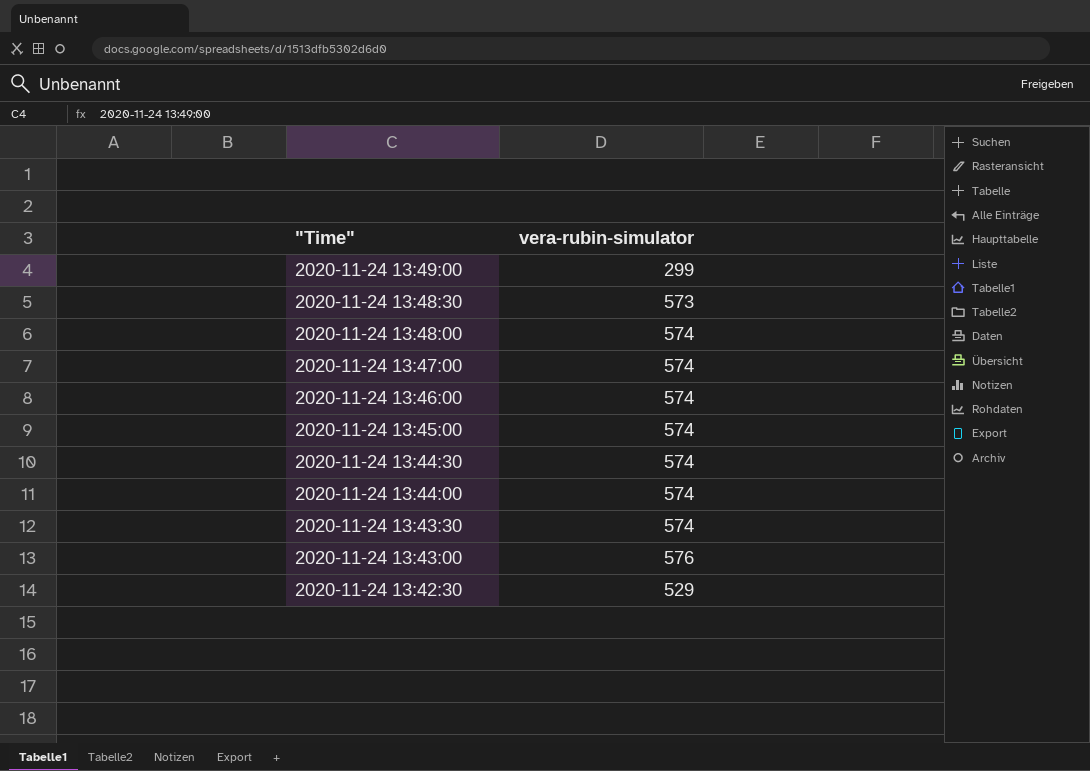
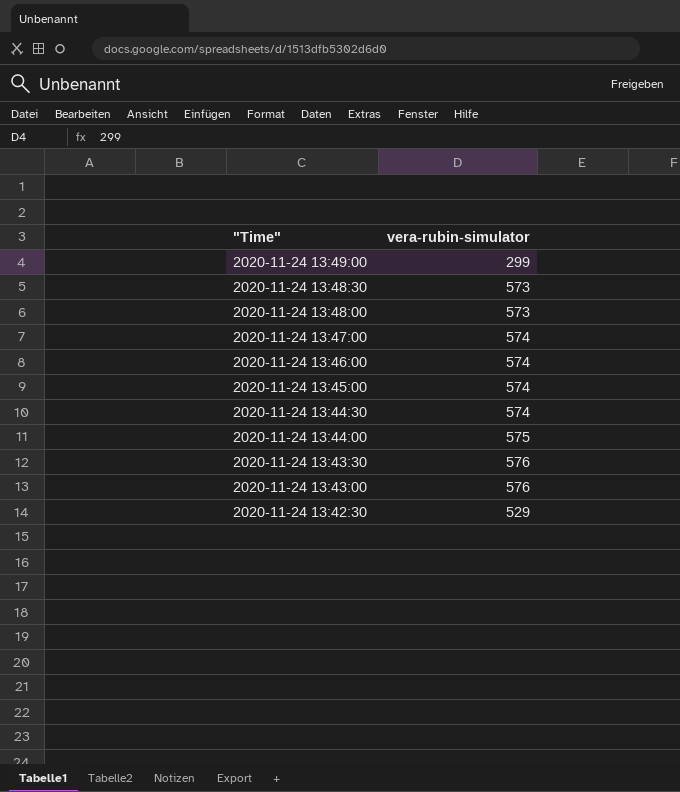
2020-11-24 13:48:00 | vera-rubin-simulator: 574 -> 573
2020-11-24 13:44:00 | vera-rubin-simulator: 574 -> 575
2020-11-24 13:43:30 | vera-rubin-simulator: 574 -> 576

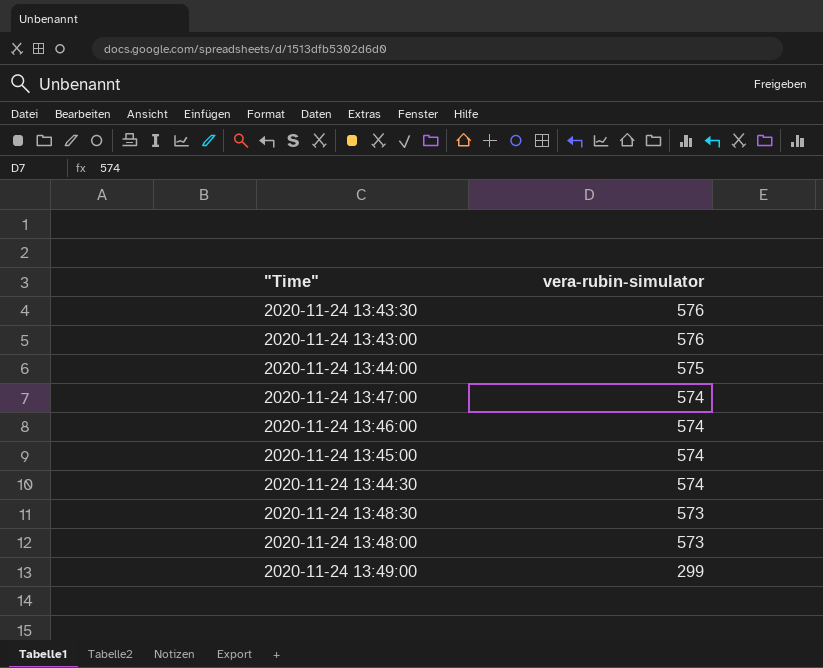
row order: "Time" descending -> vera-rubin-simulator descending
row 2020-11-24 13:42:30: 529 -> none

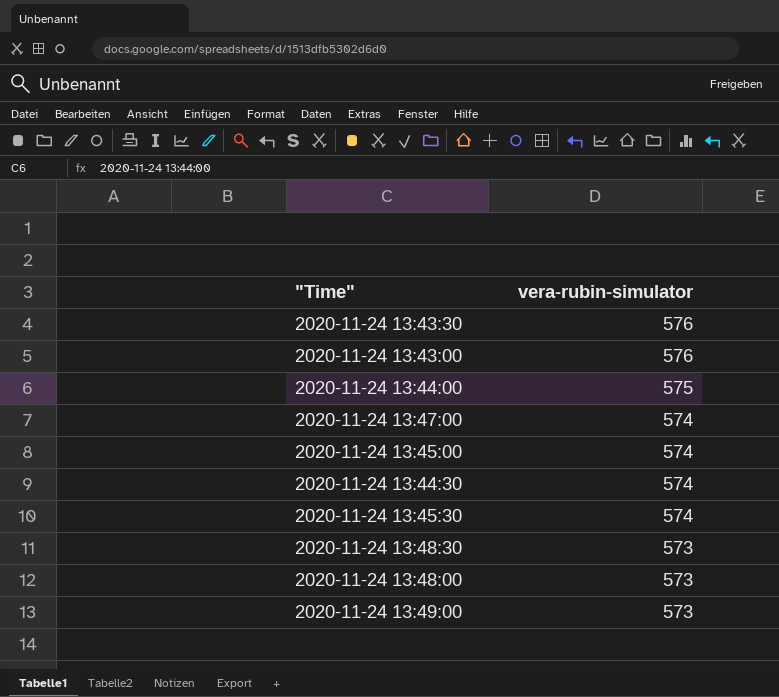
row 2020-11-24 13:46:00: 574 -> none
row 2020-11-24 13:45:30: none -> 574
2020-11-24 13:49:00 | vera-rubin-simulator: 299 -> 573

